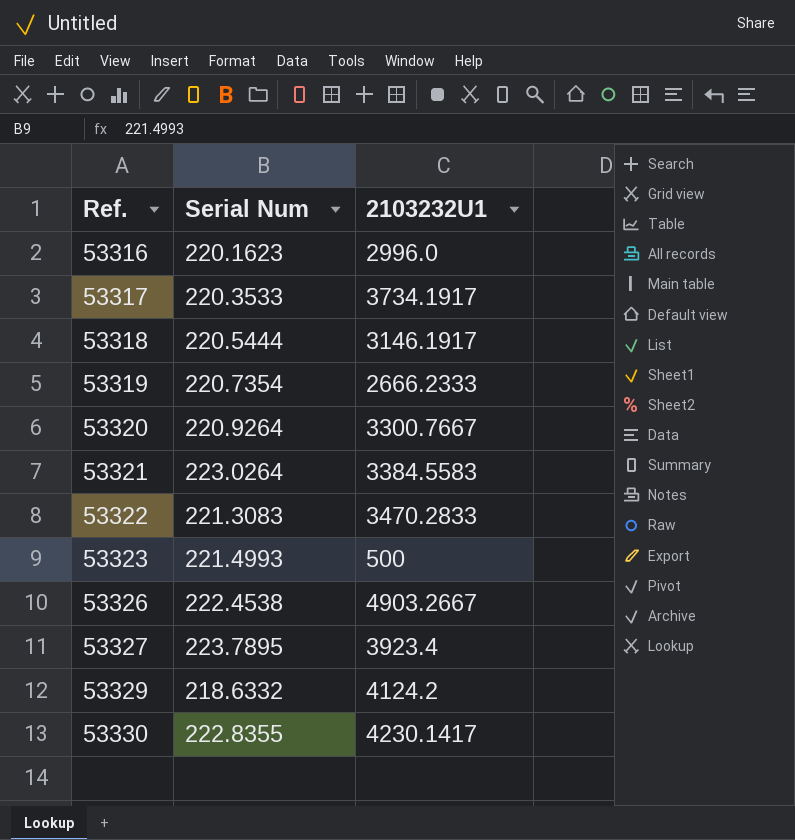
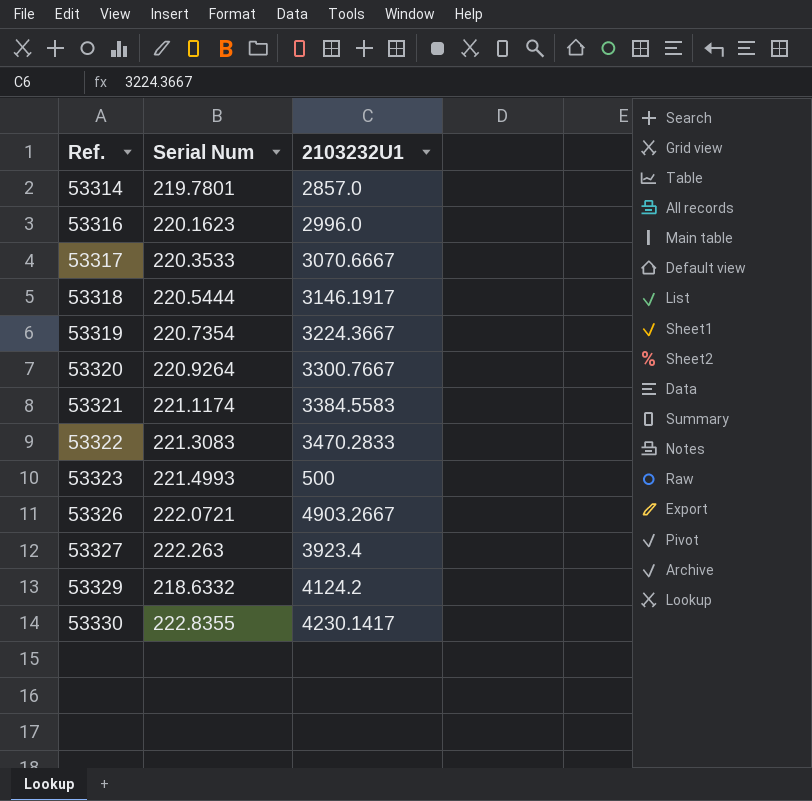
row 53314: none -> 219.7801 | 2857.0
53317 | 2103232U1: 3734.1917 -> 3070.6667
53319 | 2103232U1: 2666.2333 -> 3224.3667
53321 | Serial Num: 223.0264 -> 221.1174
53326 | Serial Num: 222.4538 -> 222.0721
53327 | Serial Num: 223.7895 -> 222.263

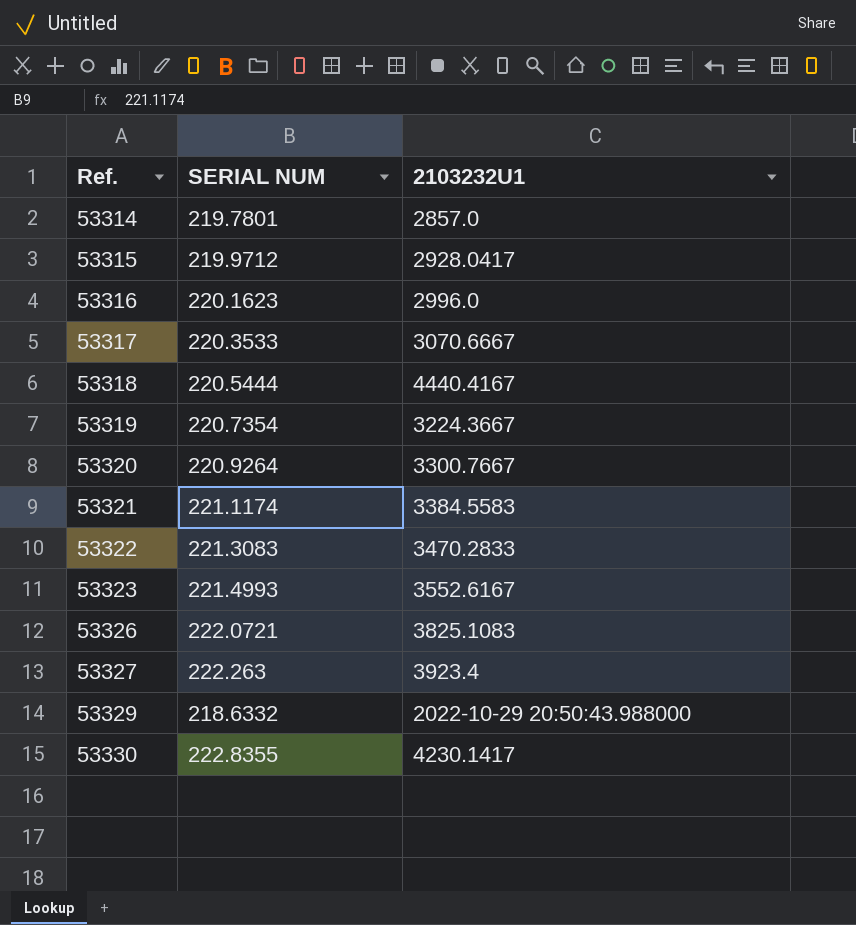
column name: Serial Num -> SERIAL NUM
row 53315: none -> 219.9712 | 2928.0417
53318 | 2103232U1: 3146.1917 -> 4440.4167
53323 | 2103232U1: 500 -> 3552.6167
53326 | 2103232U1: 4903.2667 -> 3825.1083
53329 | 2103232U1: 4124.2 -> 2022-10-29 20:50:43.988000

